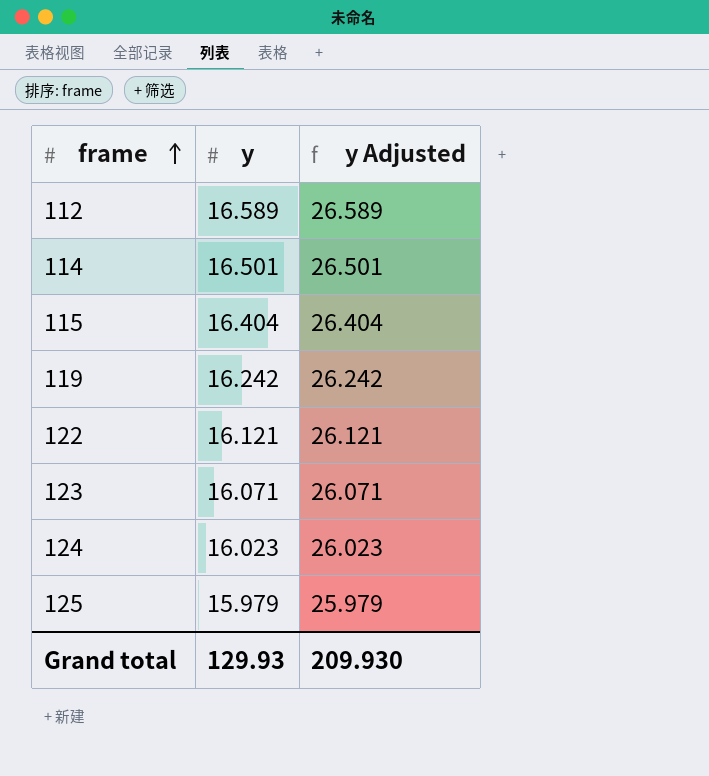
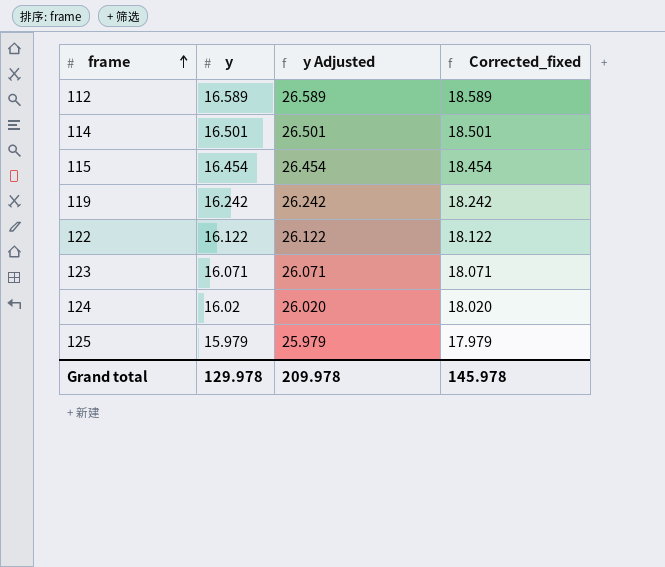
column Corrected_fixed | formula: none -> [y] + 2
115 | y: 16.404 -> 16.454
115 | y Adjusted: 26.404 -> 26.454
122 | y: 16.121 -> 16.122
122 | y Adjusted: 26.121 -> 26.122
124 | y: 16.023 -> 16.02
124 | y Adjusted: 26.023 -> 26.020
Grand total | y: 129.93 -> 129.978
Grand total | y Adjusted: 209.930 -> 209.978

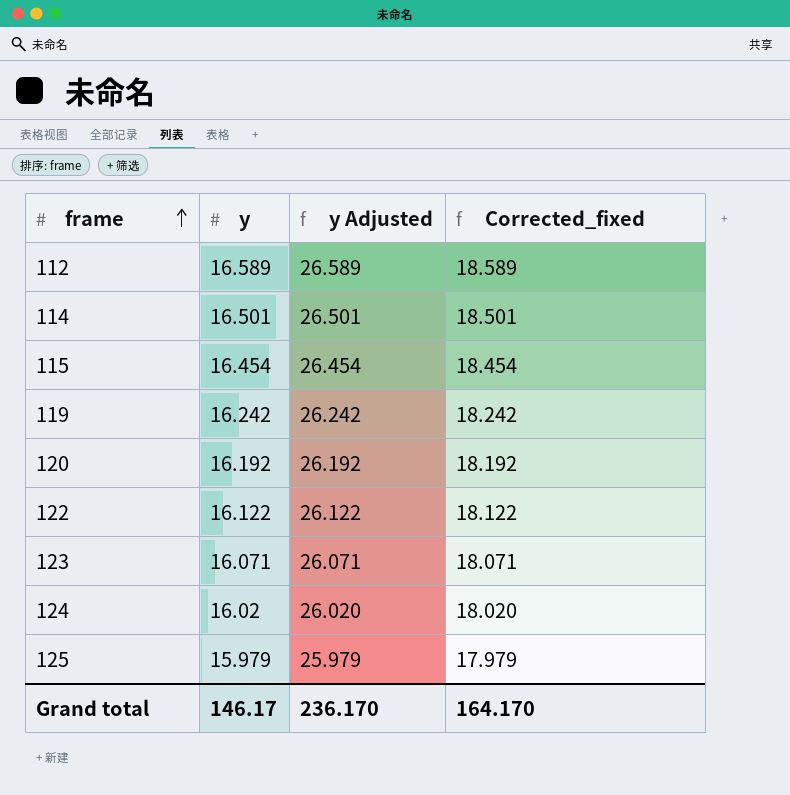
row 120: none -> 16.192 | 26.192 | 18.192
Grand total | y: 129.978 -> 146.17
Grand total | y Adjusted: 209.978 -> 236.170
Grand total | Corrected_fixed: 145.978 -> 164.170

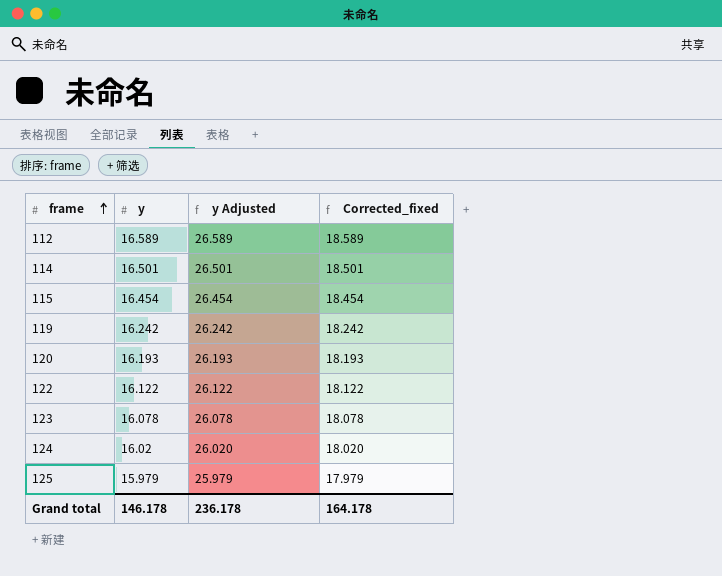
120 | y: 16.192 -> 16.193
120 | y Adjusted: 26.192 -> 26.193
120 | Corrected_fixed: 18.192 -> 18.193
123 | y: 16.071 -> 16.078
123 | y Adjusted: 26.071 -> 26.078
123 | Corrected_fixed: 18.071 -> 18.078
Grand total | y: 146.17 -> 146.178
Grand total | y Adjusted: 236.170 -> 236.178
Grand total | Corrected_fixed: 164.170 -> 164.178

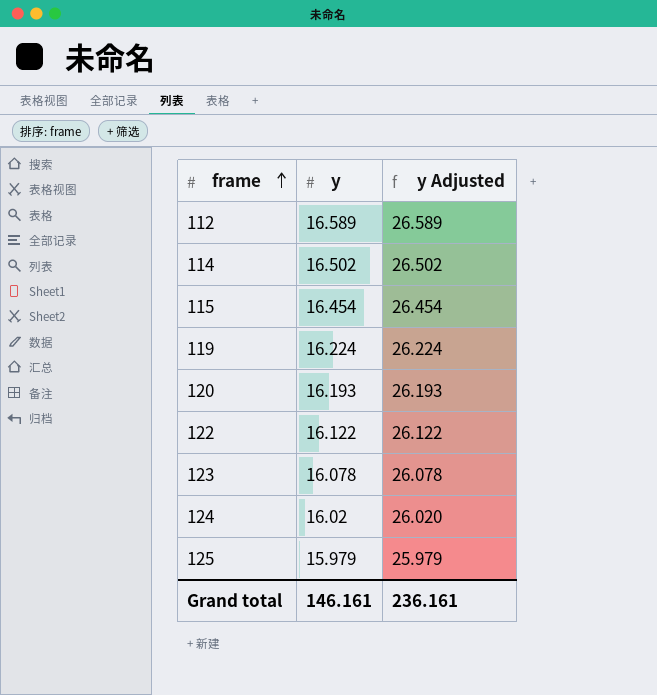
column Corrected_fixed | formula: [y] + 2 -> none
114 | y: 16.501 -> 16.502
114 | y Adjusted: 26.501 -> 26.502
119 | y: 16.242 -> 16.224
119 | y Adjusted: 26.242 -> 26.224
Grand total | y: 146.178 -> 146.161
Grand total | y Adjusted: 236.178 -> 236.161

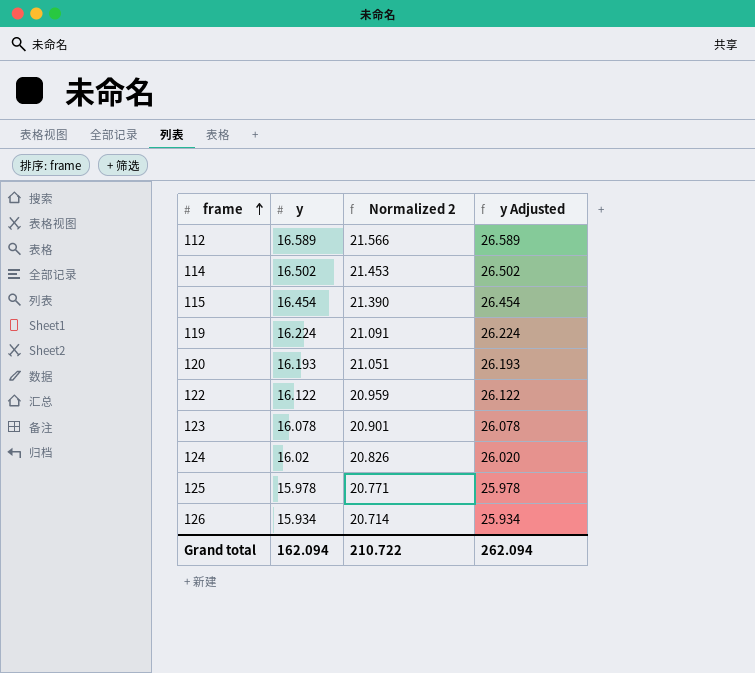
column Normalized 2 | formula: none -> [y] * 1.3
125 | y: 15.979 -> 15.978
125 | y Adjusted: 25.979 -> 25.978
row 126: none -> 15.934 | 20.714 | 25.934
Grand total | y: 146.161 -> 162.094
Grand total | y Adjusted: 236.161 -> 262.094

